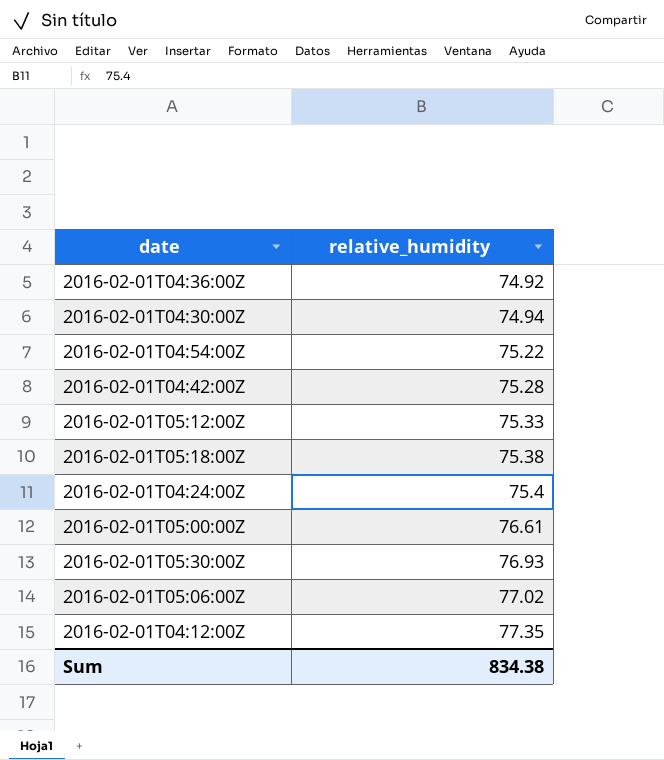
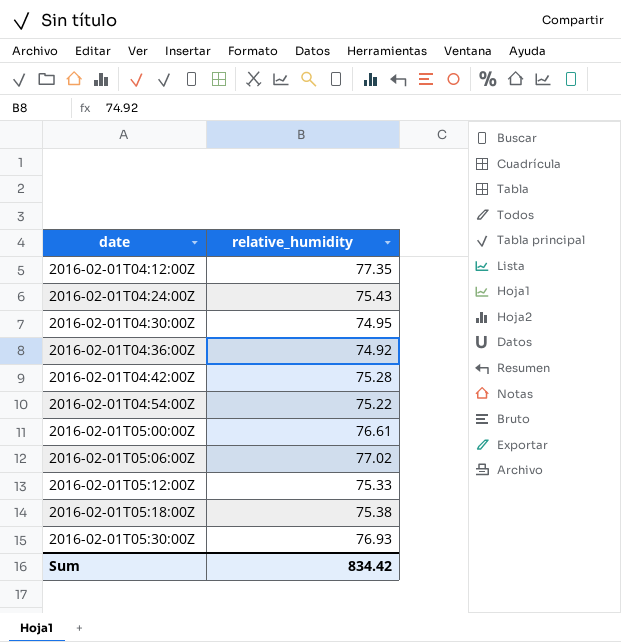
row order: relative_humidity ascending -> date ascending
2016-02-01T04:24:00Z | relative_humidity: 75.4 -> 75.43
2016-02-01T04:30:00Z | relative_humidity: 74.94 -> 74.95
Sum | relative_humidity: 834.38 -> 834.42

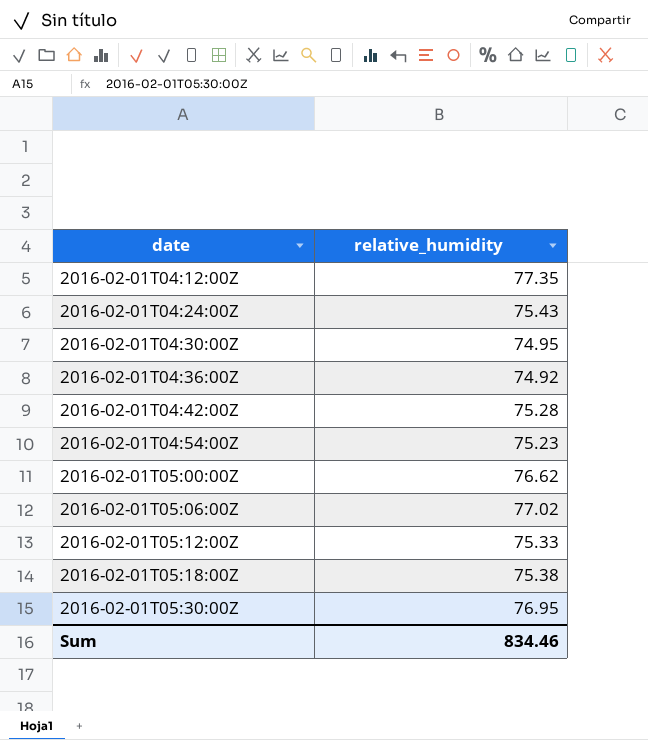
2016-02-01T04:54:00Z | relative_humidity: 75.22 -> 75.23
2016-02-01T05:00:00Z | relative_humidity: 76.61 -> 76.62
2016-02-01T05:30:00Z | relative_humidity: 76.93 -> 76.95
Sum | relative_humidity: 834.42 -> 834.46

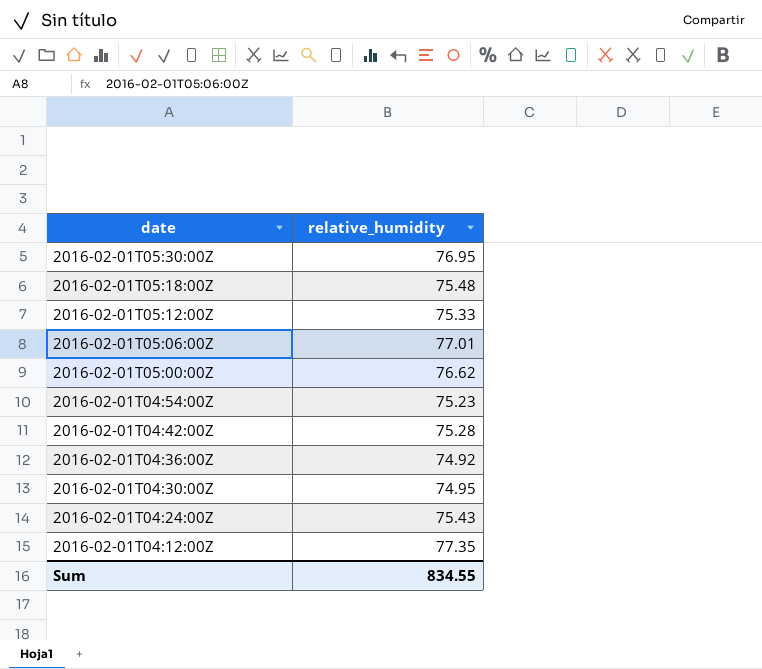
row order: date ascending -> date descending
2016-02-01T05:18:00Z | relative_humidity: 75.38 -> 75.48
2016-02-01T05:06:00Z | relative_humidity: 77.02 -> 77.01
Sum | relative_humidity: 834.46 -> 834.55

